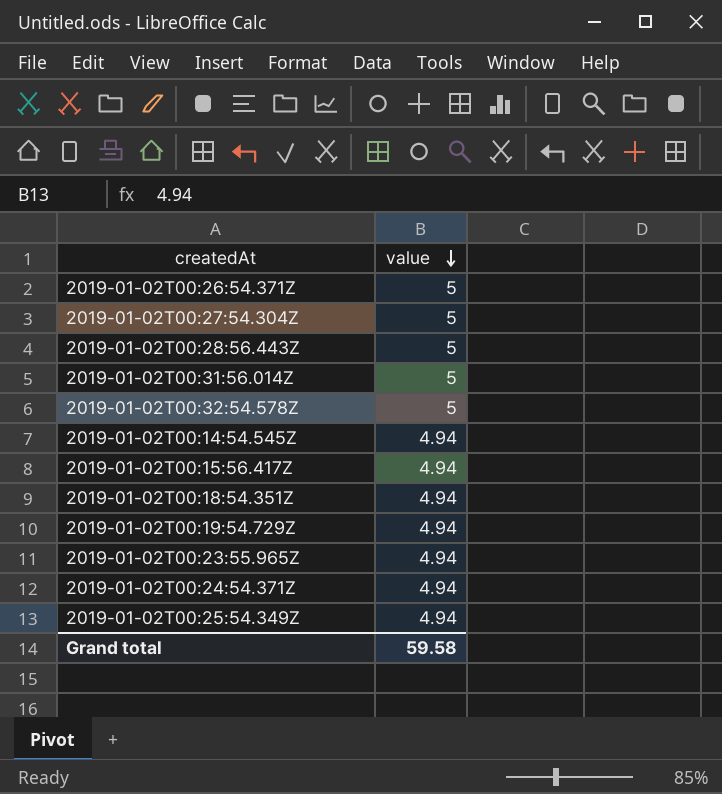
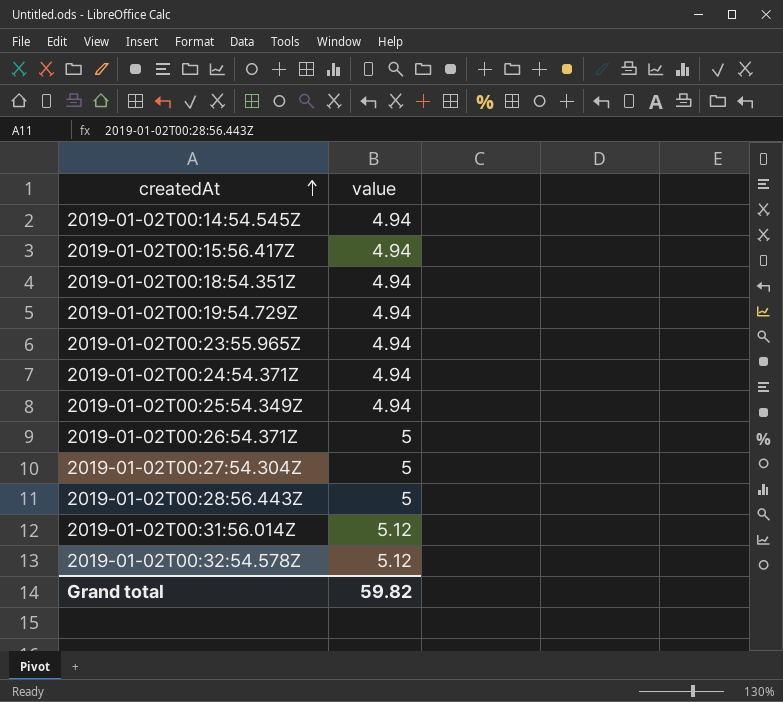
row order: value descending -> createdAt ascending
2019-01-02T00:31:56.014Z | value: 5 -> 5.12
2019-01-02T00:32:54.578Z | value: 5 -> 5.12
Grand total | value: 59.58 -> 59.82

